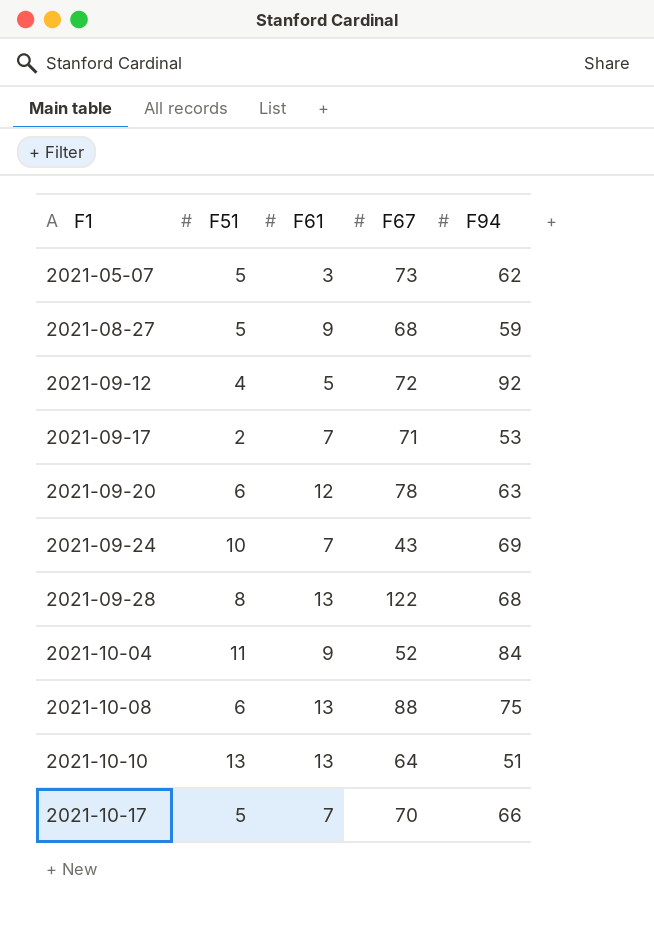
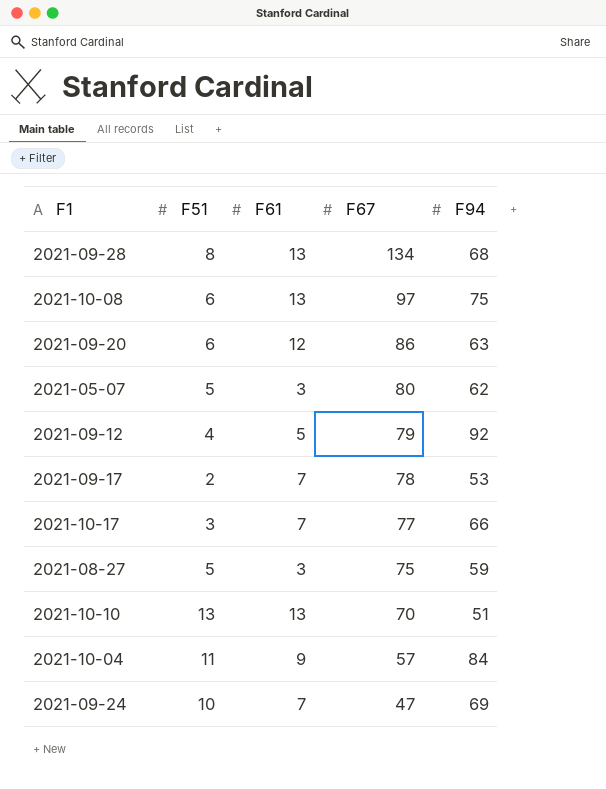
row order: F1 ascending -> F67 descending
2021-09-28 | F67: 122 -> 134
2021-10-08 | F67: 88 -> 97
2021-09-20 | F67: 78 -> 86
2021-05-07 | F67: 73 -> 80
2021-09-12 | F67: 72 -> 79
2021-09-17 | F67: 71 -> 78
2021-10-17 | F51: 5 -> 3
2021-10-17 | F67: 70 -> 77
2021-08-27 | F61: 9 -> 3
2021-08-27 | F67: 68 -> 75
2021-10-10 | F67: 64 -> 70
2021-10-04 | F67: 52 -> 57
2021-09-24 | F67: 43 -> 47

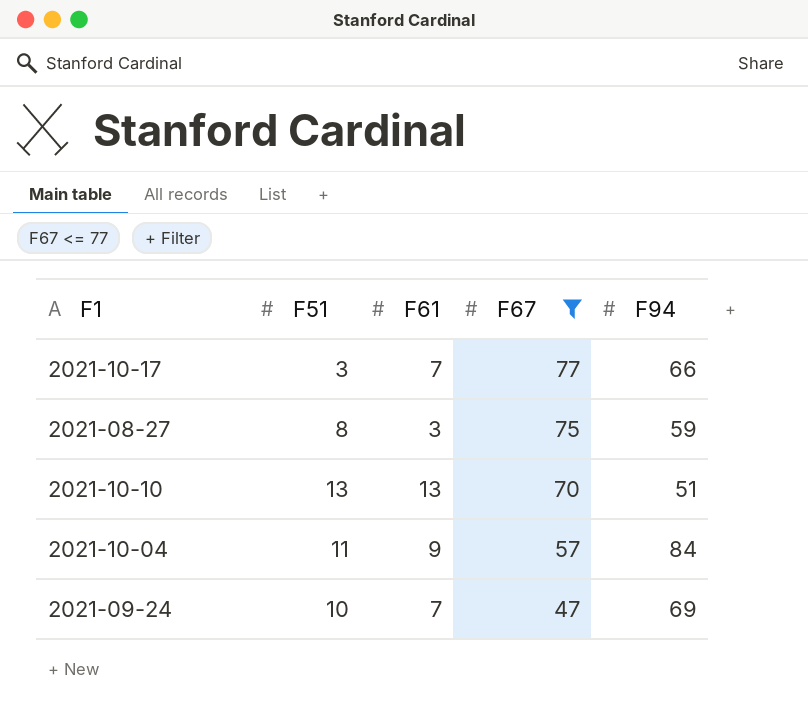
filter: none -> F67 <= 77
2021-08-27 | F51: 5 -> 8

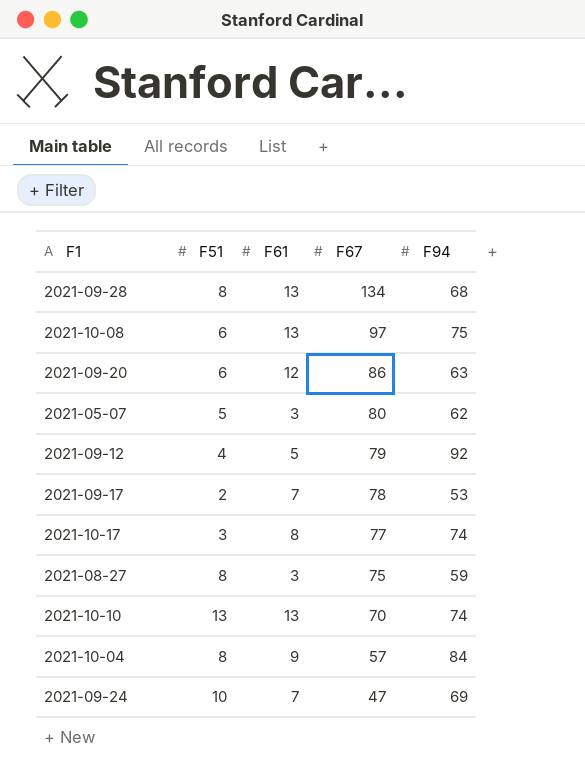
filter: F67 <= 77 -> none
2021-10-17 | F61: 7 -> 8
2021-10-17 | F94: 66 -> 74
2021-10-10 | F94: 51 -> 74
2021-10-04 | F51: 11 -> 8

